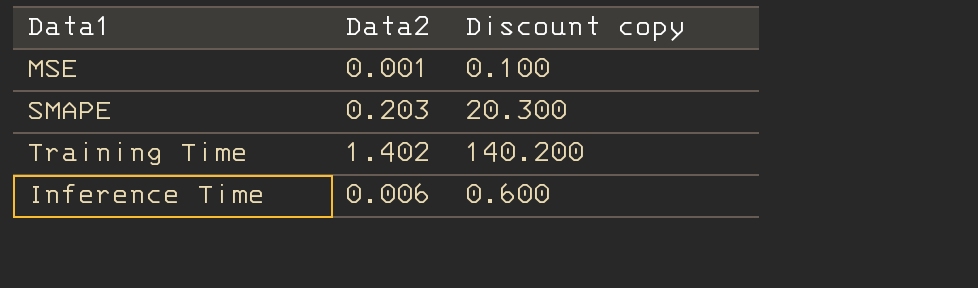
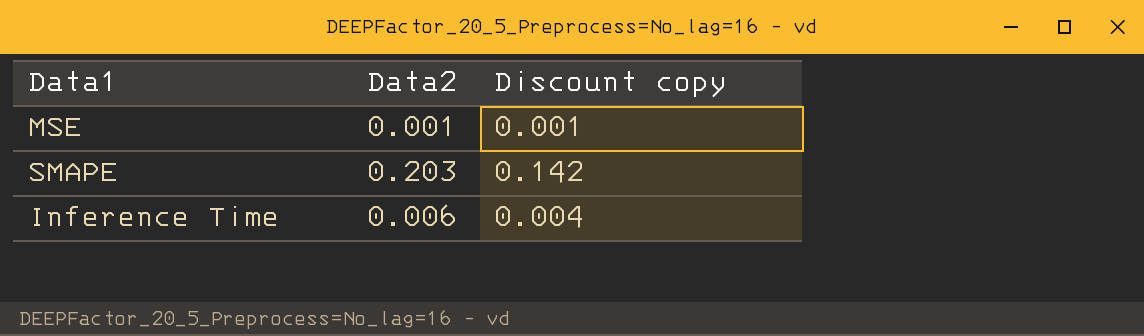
column Discount copy | formula: [Data2] * 100 -> [Data2] * 0.7
row Training Time: 1.402 | 140.200 -> none

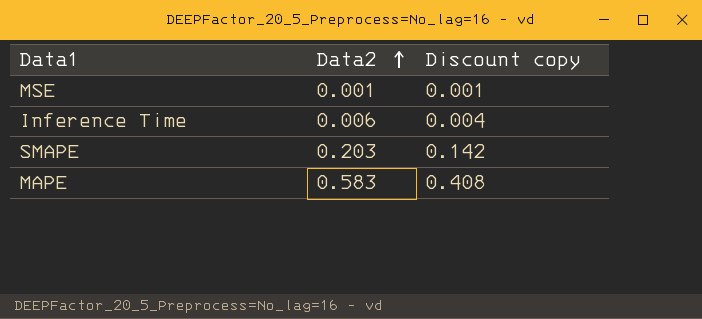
row order: none -> Data2 ascending
row MAPE: none -> 0.583 | 0.408

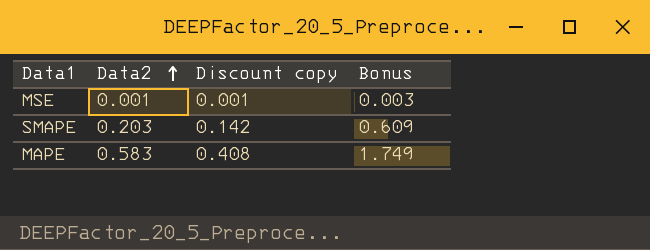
column Bonus | formula: none -> [Data2] * 3
row Inference Time: 0.006 | 0.004 -> none

